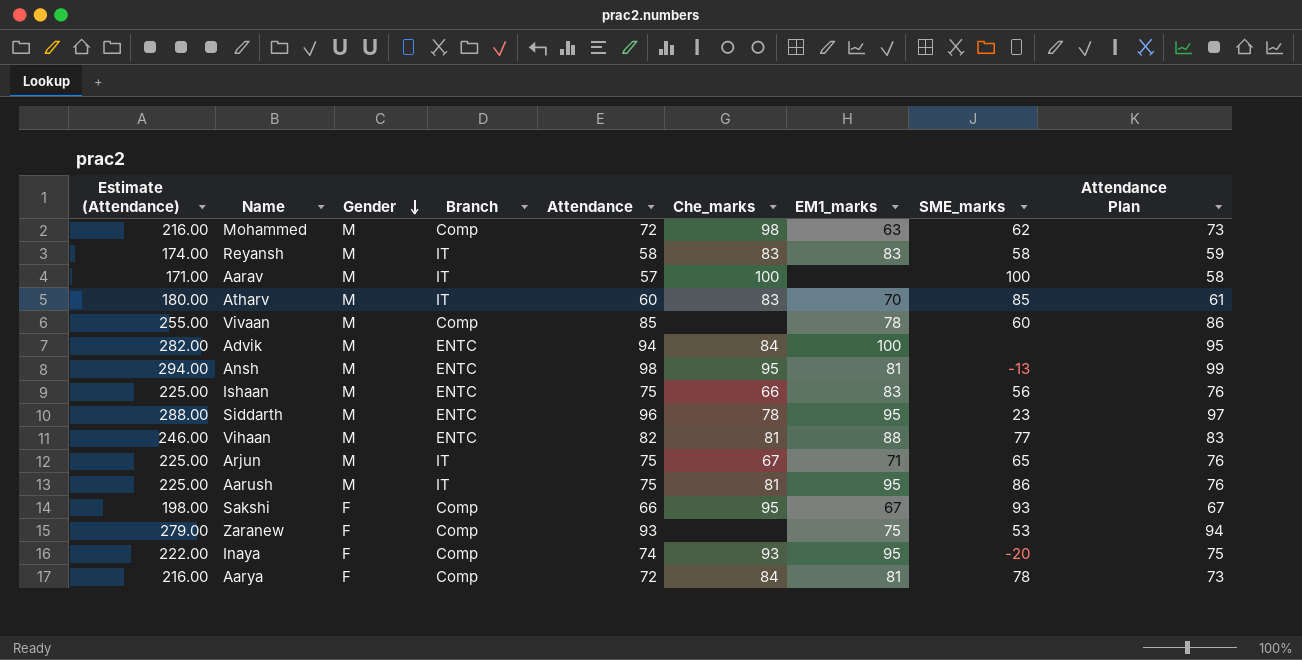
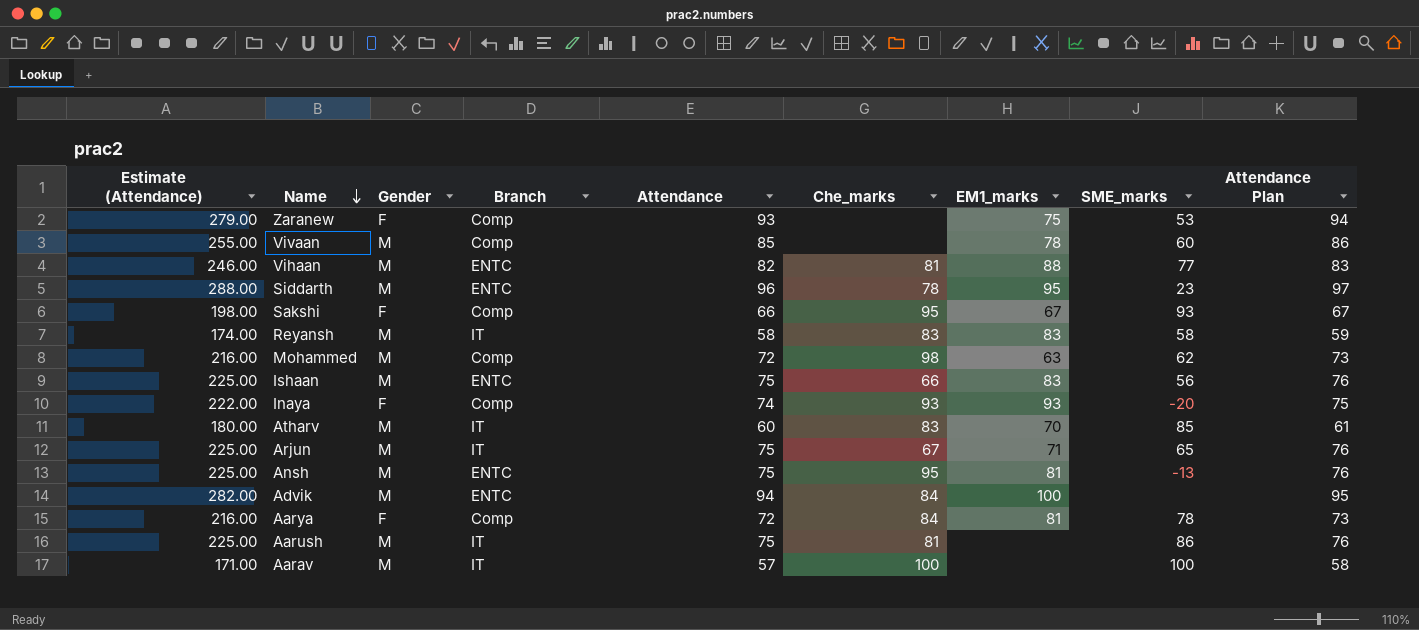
row order: Gender descending -> Name descending
Inaya | EM1_marks: 95 -> 93
Ansh | Estimate (Attendance): 294.00 -> 225.00
Ansh | Attendance: 98 -> 75
Ansh | Attendance Plan: 99 -> 76
Aarush | EM1_marks: 95 -> none

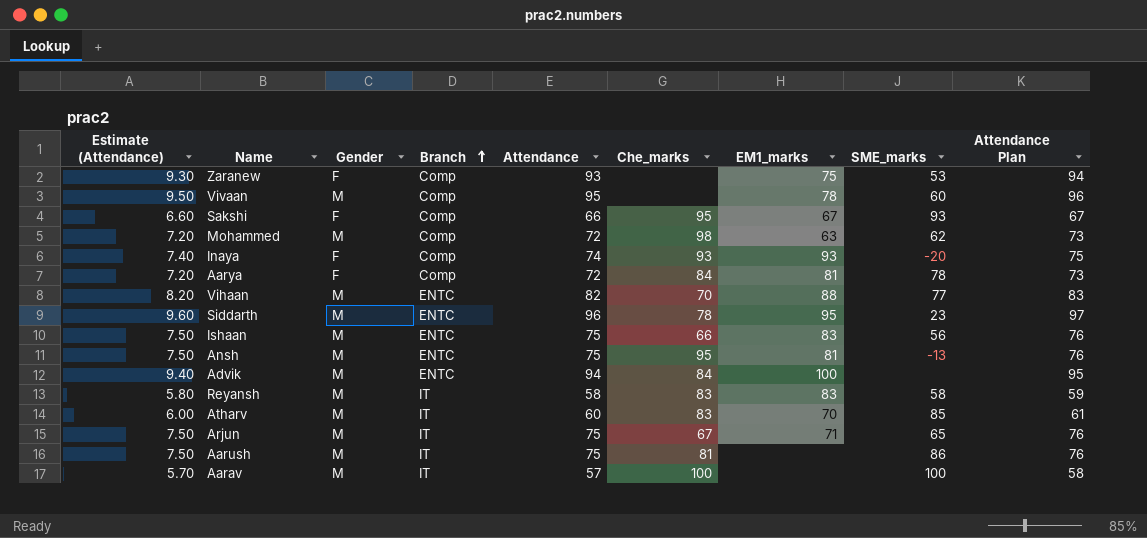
row order: Name descending -> Branch ascending
column Estimate (Attendance) | formula: [Attendance] * 3 -> [Attendance] * 0.1
Vivaan | Attendance: 85 -> 95
Vivaan | Attendance Plan: 86 -> 96
Vihaan | Che_marks: 81 -> 70

